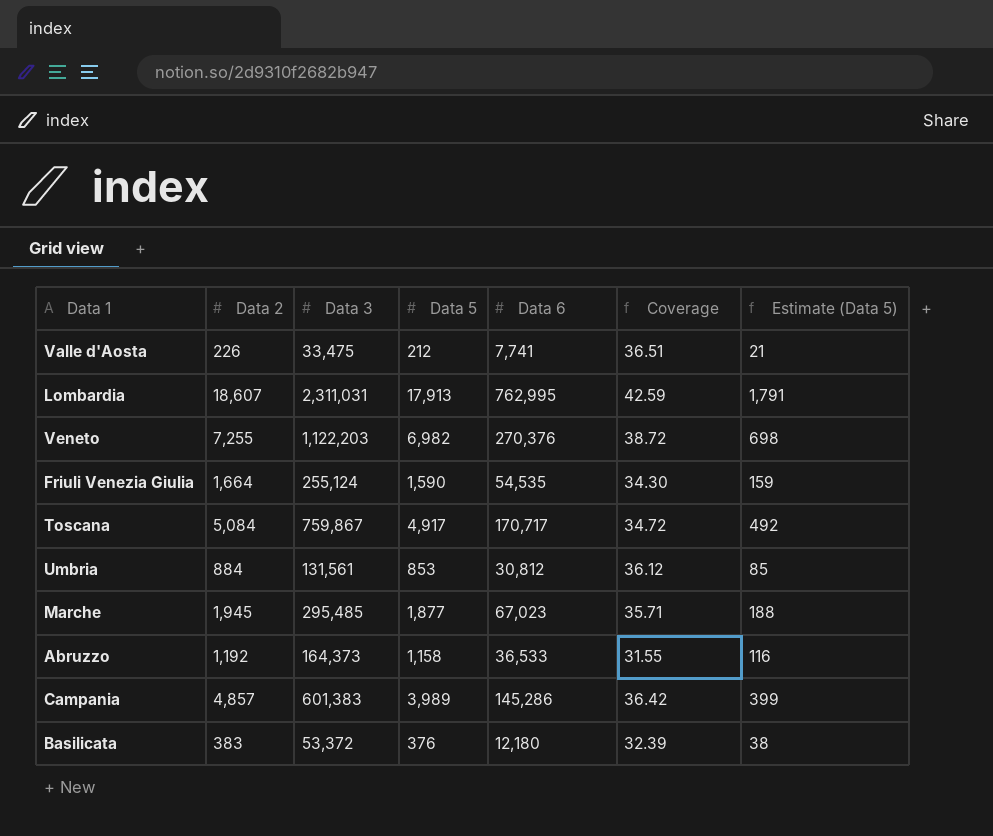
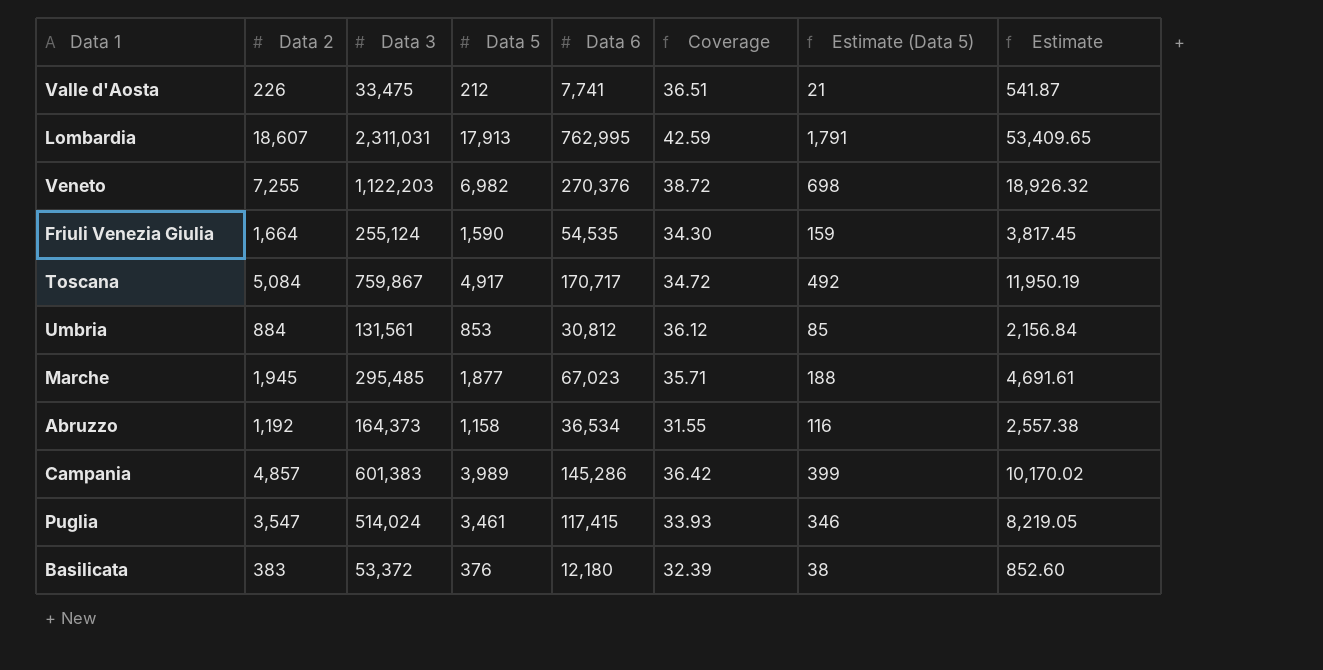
column Estimate | formula: none -> [Data 6] * 0.07
Abruzzo | Data 6: 36,533 -> 36,534
row Puglia: none -> 3,547 | 514,024 | 3,461 | 117,415 | 33.93 | 346 | 8,219.05

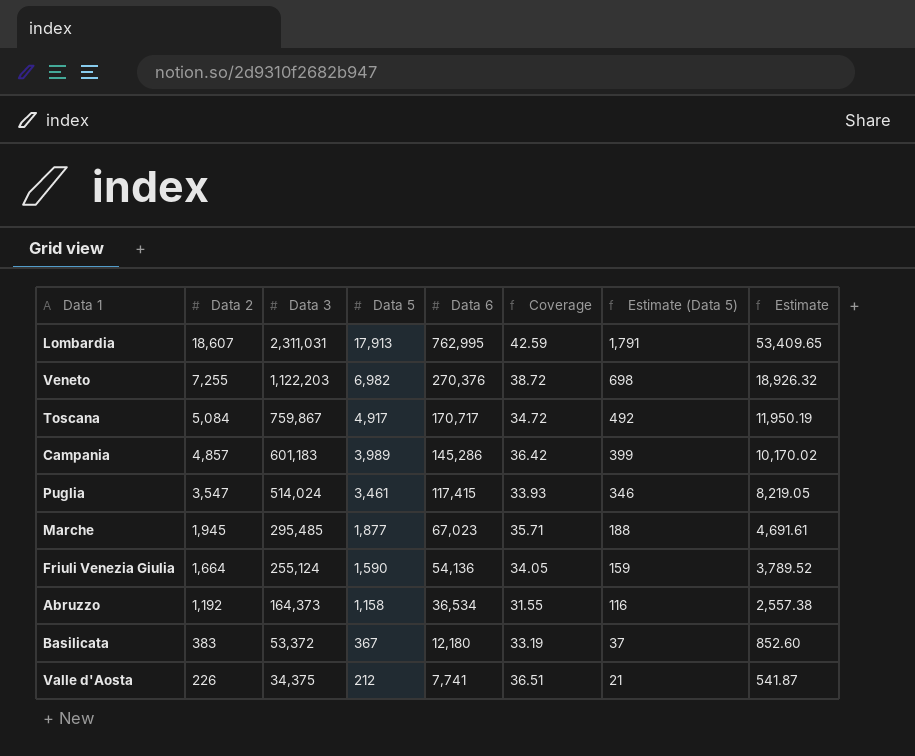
row order: none -> Data 2 descending
row Umbria: 884 | 131,561 | 853 | 30,812 | 36.12 | 85 | 2,156.84 -> none
Campania | Data 3: 601,383 -> 601,183
Friuli Venezia Giulia | Data 6: 54,535 -> 54,136
Friuli Venezia Giulia | Coverage: 34.30 -> 34.05
Friuli Venezia Giulia | Estimate: 3,817.45 -> 3,789.52
Basilicata | Data 5: 376 -> 367
Basilicata | Coverage: 32.39 -> 33.19
Basilicata | Estimate (Data 5): 38 -> 37
Valle d'Aosta | Data 3: 33,475 -> 34,375

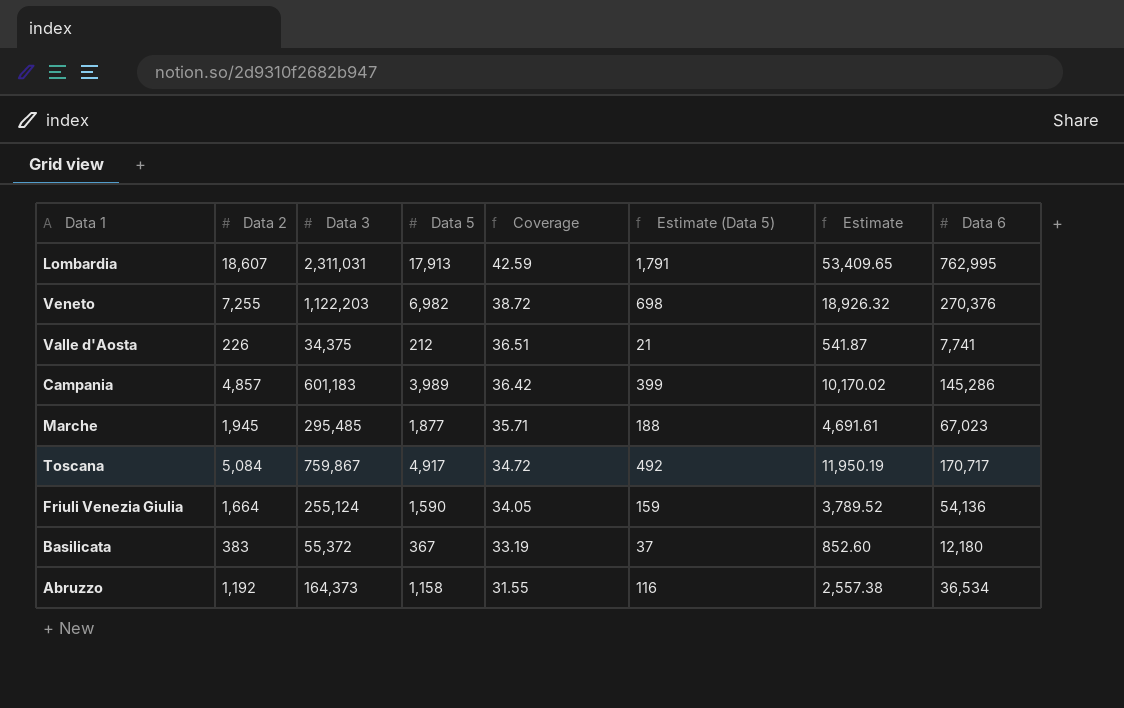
row order: Data 2 descending -> Coverage descending
column Data 6 | position: 5 -> 8
row Puglia: 3,547 | 514,024 | 3,461 | 117,415 | 33.93 | 346 | 8,219.05 -> none
Basilicata | Data 3: 53,372 -> 55,372

